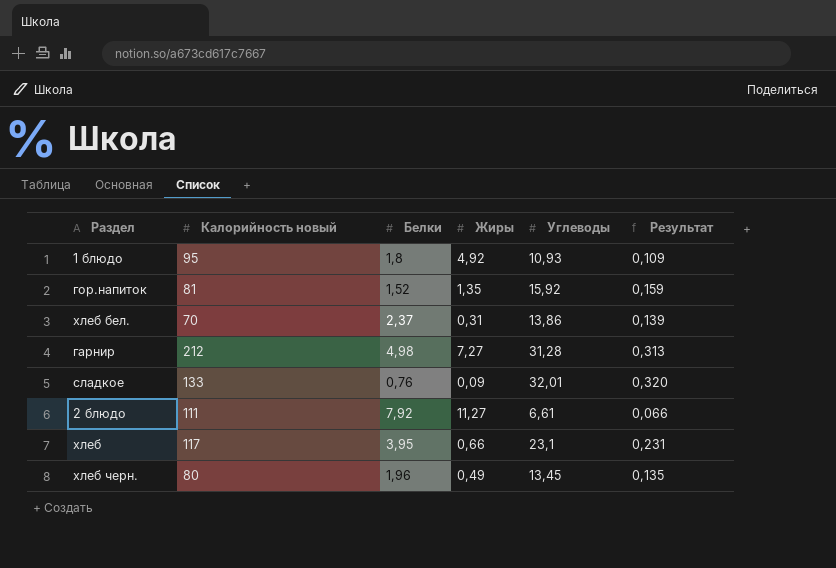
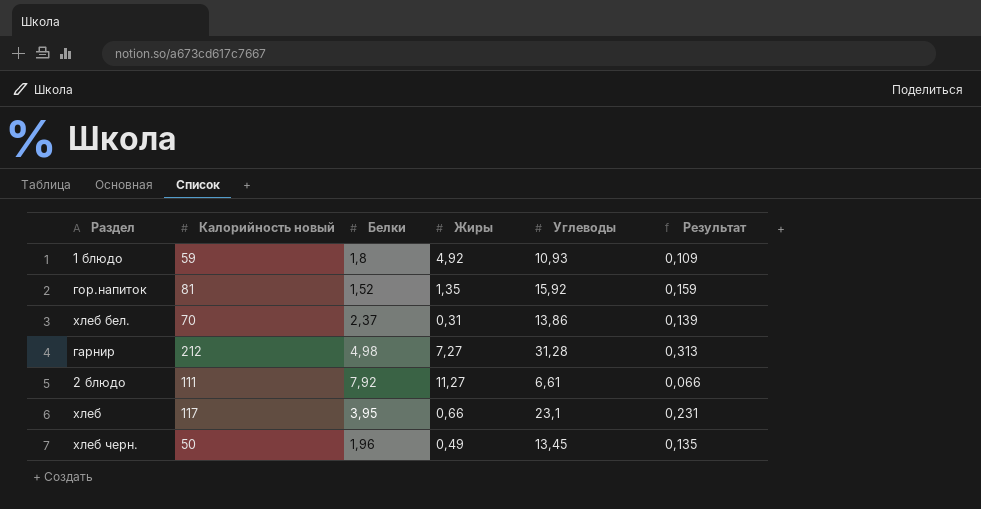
row сладкое: 133 | 0,76 | 0,09 | 32,01 | 0,320 -> none
1 блюдо | Калорийность новый: 95 -> 59
хлеб черн. | Калорийность новый: 80 -> 50

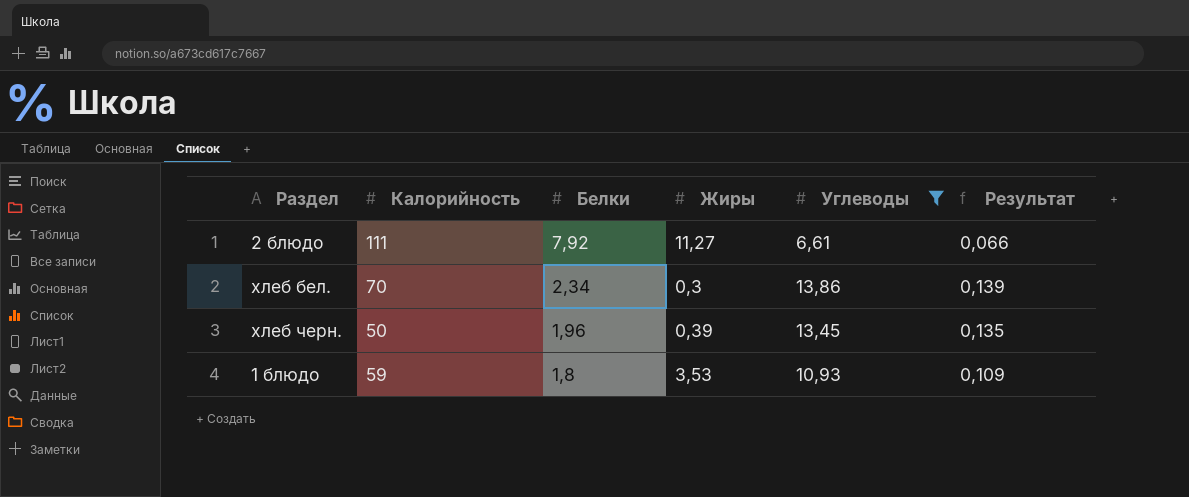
filter: none -> Углеводы <= 13,86
row order: none -> Белки descending
column name: Калорийность новый -> Калорийность
хлеб бел. | Белки: 2,37 -> 2,34
хлеб бел. | Жиры: 0,31 -> 0,3
хлеб черн. | Жиры: 0,49 -> 0,39
1 блюдо | Жиры: 4,92 -> 3,53

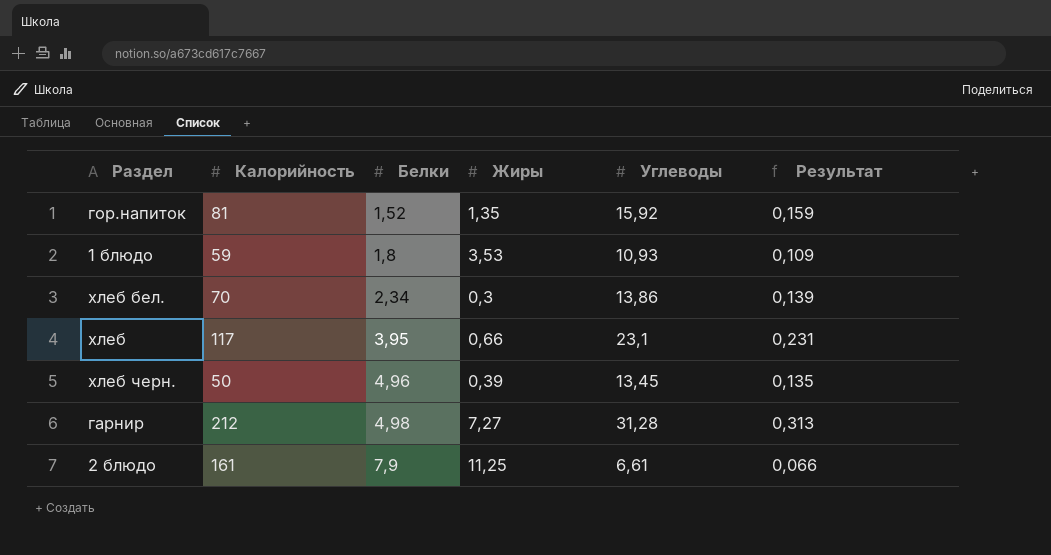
filter: Углеводы <= 13,86 -> none
row order: Белки descending -> Белки ascending
хлеб черн. | Белки: 1,96 -> 4,96
2 блюдо | Калорийность: 111 -> 161
2 блюдо | Белки: 7,92 -> 7,9
2 блюдо | Жиры: 11,27 -> 11,25

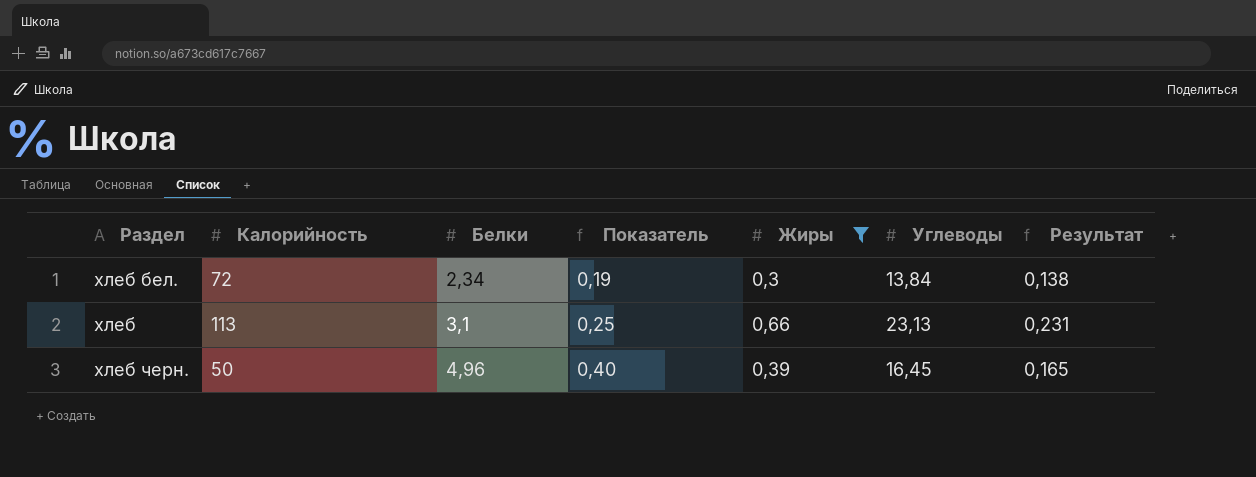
filter: none -> Жиры <= 0,66
column Показатель | formula: none -> [Белки] * 0,08
хлеб бел. | Калорийность: 70 -> 72
хлеб бел. | Углеводы: 13,86 -> 13,84
хлеб бел. | Результат: 0,139 -> 0,138
хлеб | Калорийность: 117 -> 113
хлеб | Белки: 3,95 -> 3,1
хлеб | Углеводы: 23,1 -> 23,13
хлеб черн. | Углеводы: 13,45 -> 16,45
хлеб черн. | Результат: 0,135 -> 0,165

